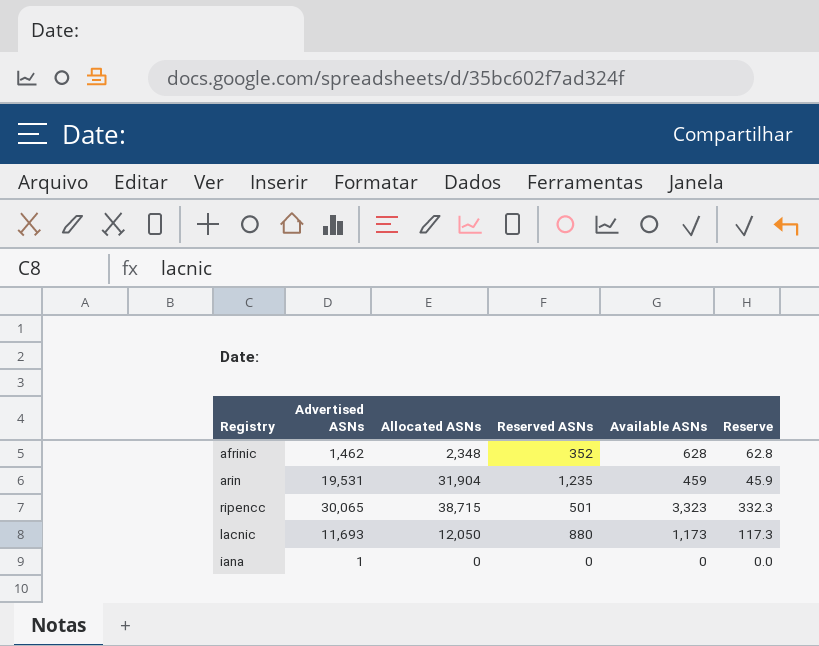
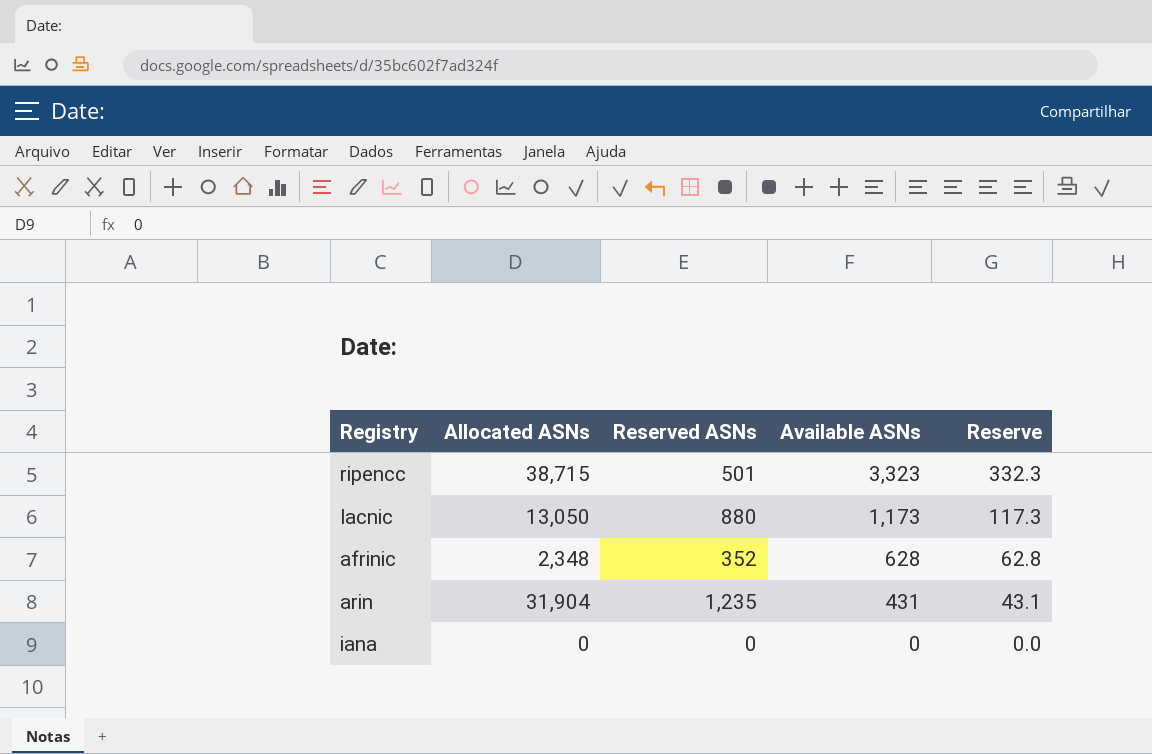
row order: none -> Available ASNs descending
column Advertised ASNs | position: 2 -> none
lacnic | Allocated ASNs: 12,050 -> 13,050
arin | Available ASNs: 459 -> 431
arin | Reserve: 45.9 -> 43.1

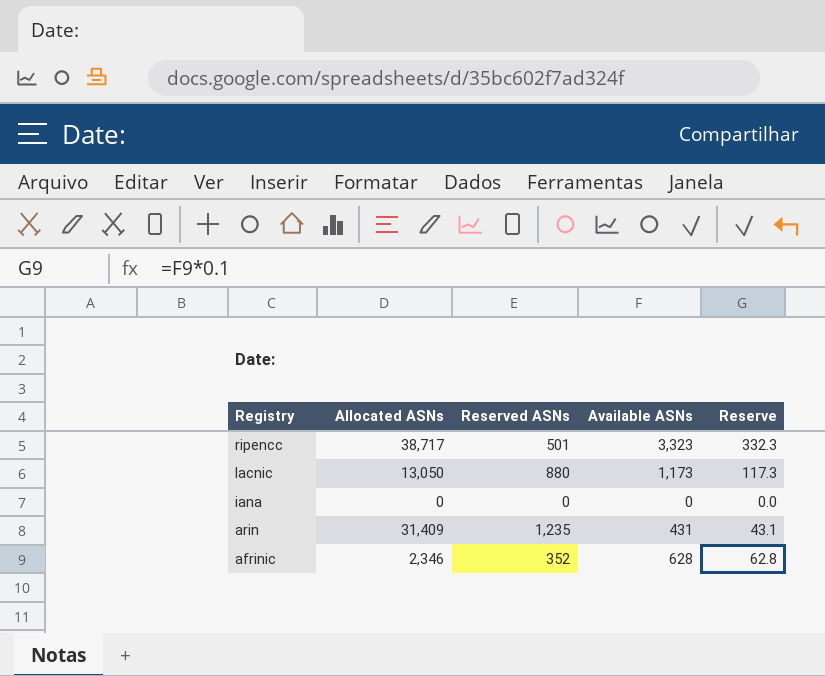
row order: Available ASNs descending -> Registry descending
ripencc | Allocated ASNs: 38,715 -> 38,717
arin | Allocated ASNs: 31,904 -> 31,409
afrinic | Allocated ASNs: 2,348 -> 2,346

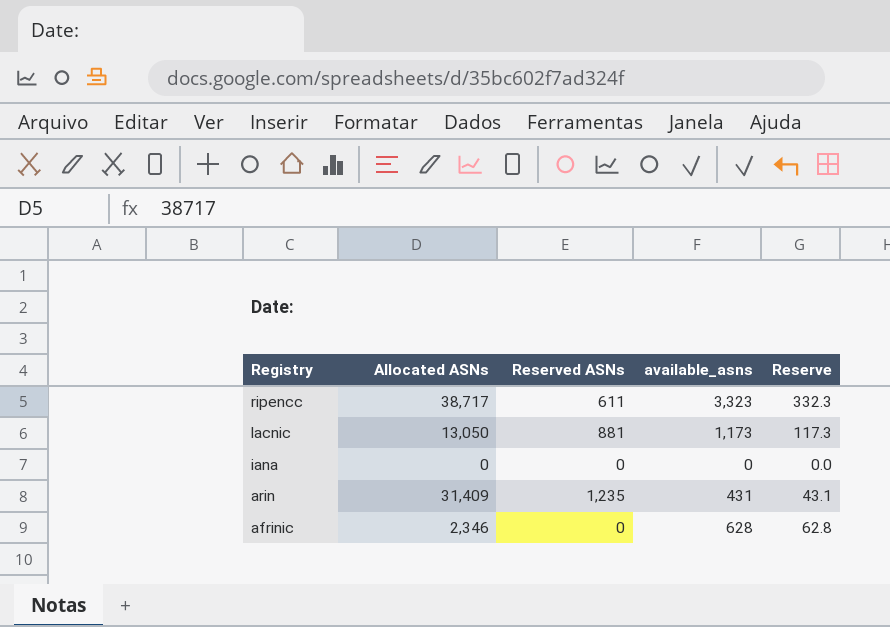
column name: Available ASNs -> available_asns
ripencc | Reserved ASNs: 501 -> 611
lacnic | Reserved ASNs: 880 -> 881
afrinic | Reserved ASNs: 352 -> 0

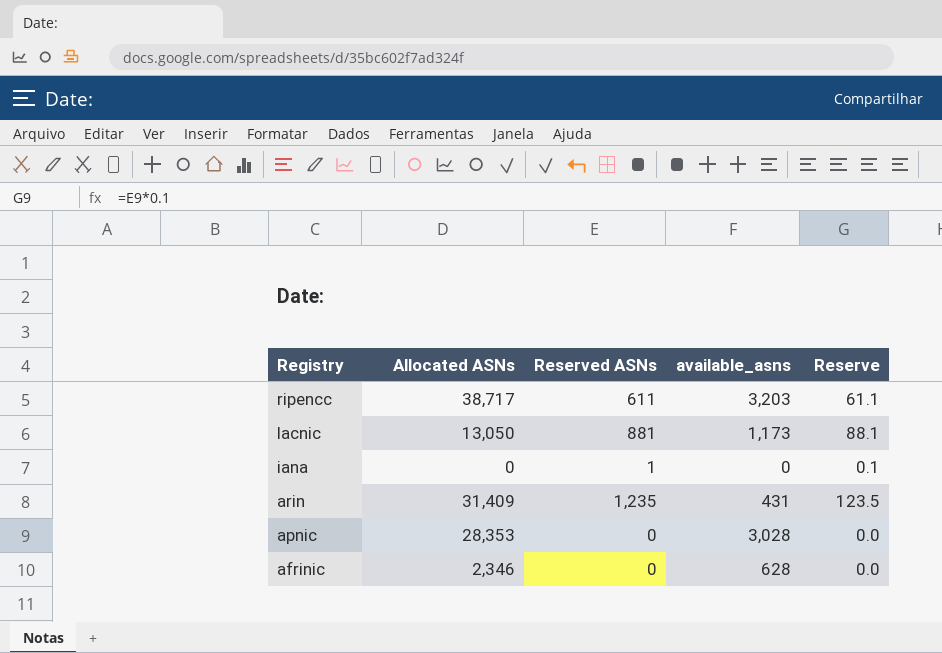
column Reserve | formula: [available_asns] * 0.1 -> [Reserved ASNs] * 0.1
ripencc | available_asns: 3,323 -> 3,203
iana | Reserved ASNs: 0 -> 1
row apnic: none -> 28,353 | 0 | 3,028 | 0.0

